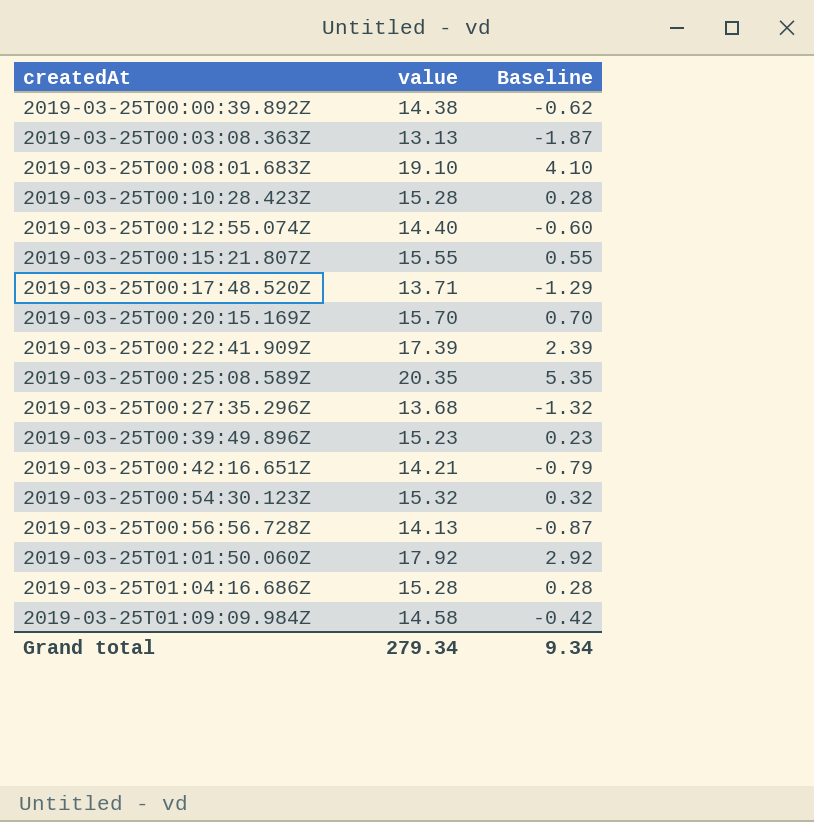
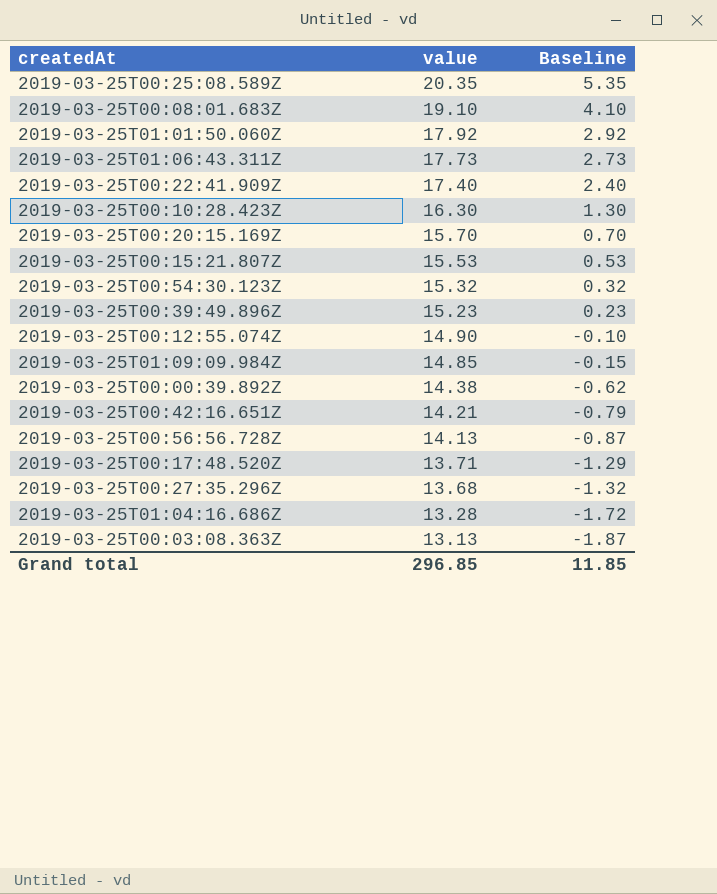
row order: createdAt ascending -> value descending
row 2019-03-25T01:06:43.311Z: none -> 17.73 | 2.73
2019-03-25T00:22:41.909Z | value: 17.39 -> 17.40
2019-03-25T00:22:41.909Z | Baseline: 2.39 -> 2.40
2019-03-25T00:10:28.423Z | value: 15.28 -> 16.30
2019-03-25T00:10:28.423Z | Baseline: 0.28 -> 1.30
2019-03-25T00:15:21.807Z | value: 15.55 -> 15.53
2019-03-25T00:15:21.807Z | Baseline: 0.55 -> 0.53
2019-03-25T00:12:55.074Z | value: 14.40 -> 14.90
2019-03-25T00:12:55.074Z | Baseline: -0.60 -> -0.10
2019-03-25T01:09:09.984Z | value: 14.58 -> 14.85
2019-03-25T01:09:09.984Z | Baseline: -0.42 -> -0.15
2019-03-25T01:04:16.686Z | value: 15.28 -> 13.28
2019-03-25T01:04:16.686Z | Baseline: 0.28 -> -1.72
Grand total | value: 279.34 -> 296.85
Grand total | Baseline: 9.34 -> 11.85

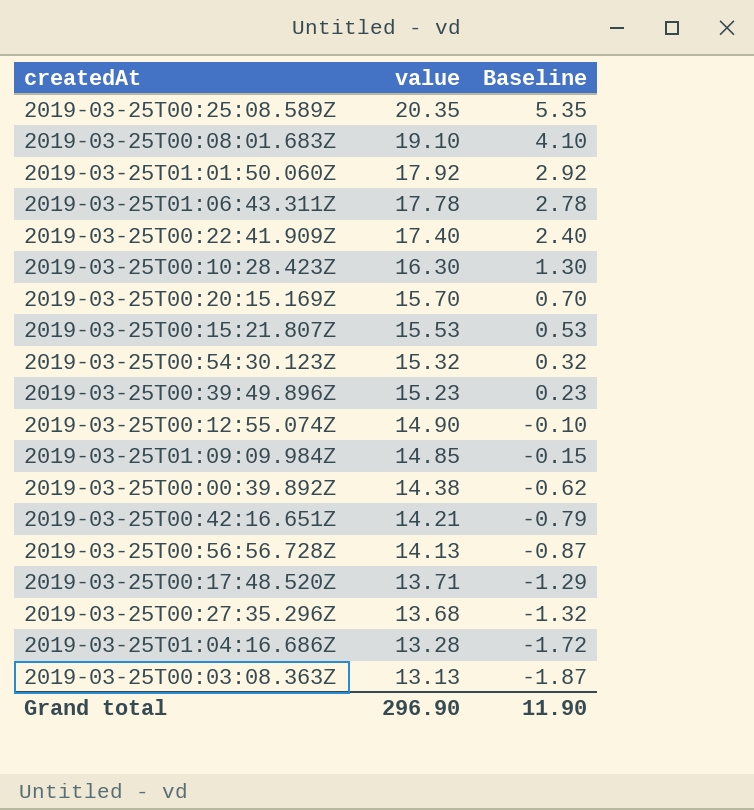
2019-03-25T01:06:43.311Z | value: 17.73 -> 17.78
2019-03-25T01:06:43.311Z | Baseline: 2.73 -> 2.78
Grand total | value: 296.85 -> 296.90
Grand total | Baseline: 11.85 -> 11.90

